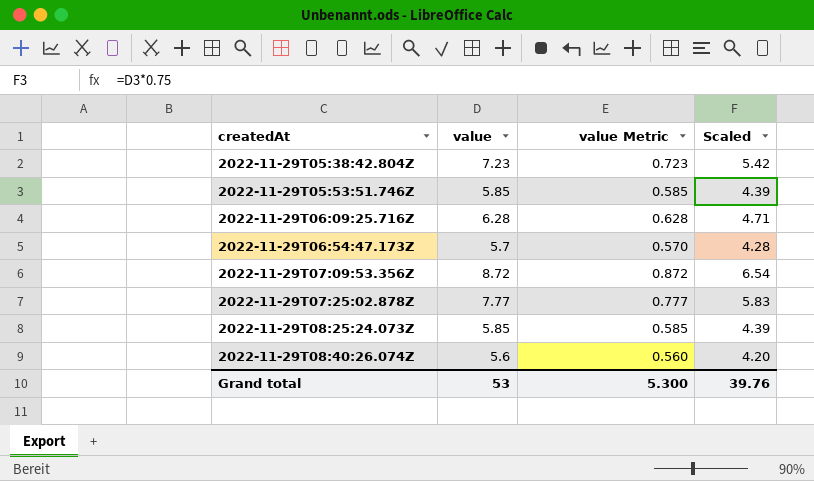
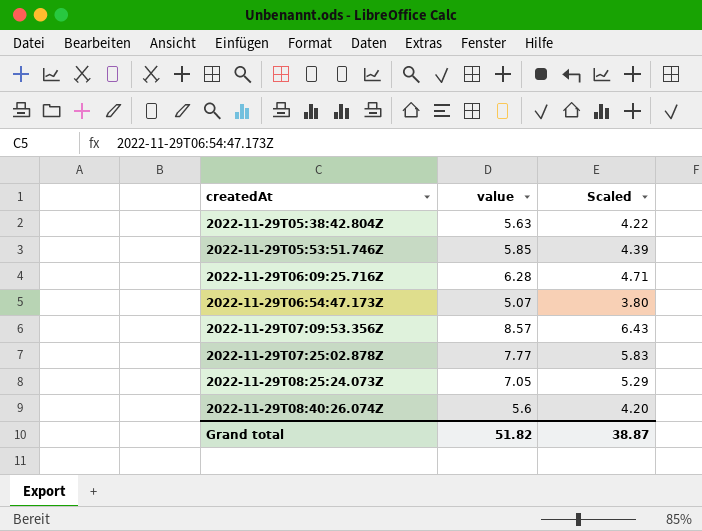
column value Metric | formula: [value] * 0.1 -> none
2022-11-29T05:38:42.804Z | value: 7.23 -> 5.63
2022-11-29T05:38:42.804Z | Scaled: 5.42 -> 4.22
2022-11-29T06:54:47.173Z | value: 5.7 -> 5.07
2022-11-29T06:54:47.173Z | Scaled: 4.28 -> 3.80
2022-11-29T07:09:53.356Z | value: 8.72 -> 8.57
2022-11-29T07:09:53.356Z | Scaled: 6.54 -> 6.43
2022-11-29T08:25:24.073Z | value: 5.85 -> 7.05
2022-11-29T08:25:24.073Z | Scaled: 4.39 -> 5.29
Grand total | value: 53 -> 51.82
Grand total | Scaled: 39.76 -> 38.87

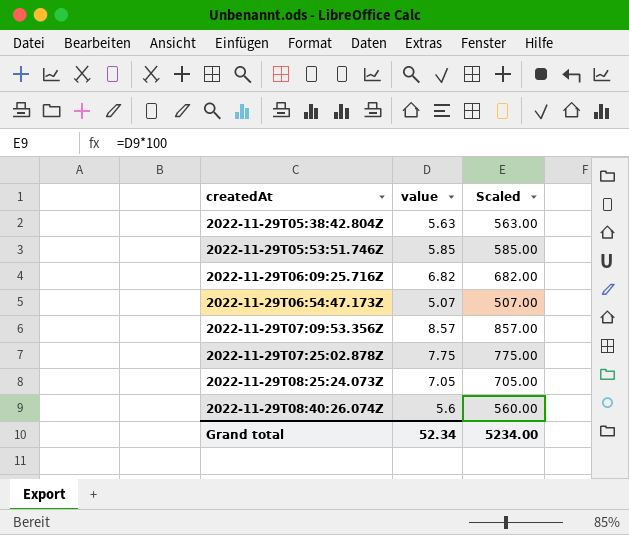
column Scaled | formula: [value] * 0.75 -> [value] * 100
2022-11-29T06:09:25.716Z | value: 6.28 -> 6.82
2022-11-29T07:25:02.878Z | value: 7.77 -> 7.75
Grand total | value: 51.82 -> 52.34
Grand total | Scaled: 38.87 -> 5234.00

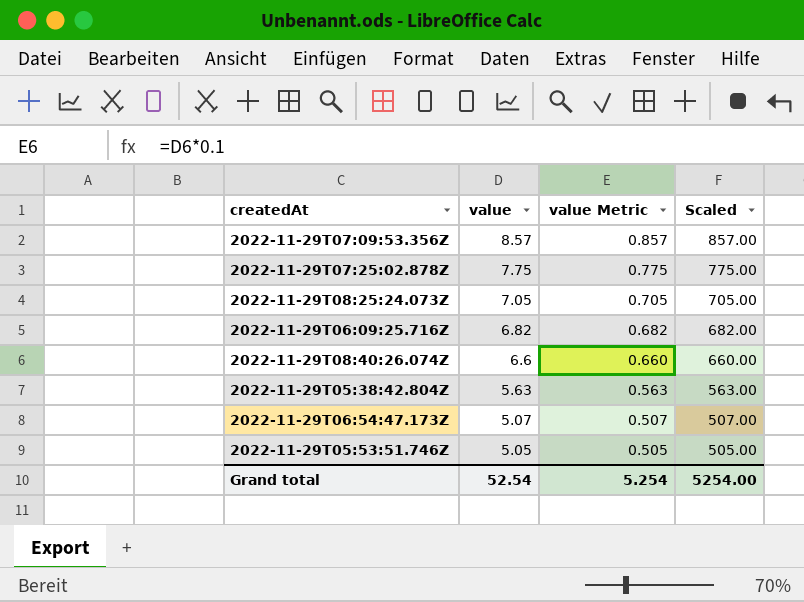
row order: createdAt ascending -> value descending
column value Metric | formula: none -> [value] * 0.1
2022-11-29T08:40:26.074Z | value: 5.6 -> 6.6
2022-11-29T08:40:26.074Z | Scaled: 560.00 -> 660.00
2022-11-29T05:53:51.746Z | value: 5.85 -> 5.05
2022-11-29T05:53:51.746Z | Scaled: 585.00 -> 505.00
Grand total | value: 52.34 -> 52.54
Grand total | Scaled: 5234.00 -> 5254.00

